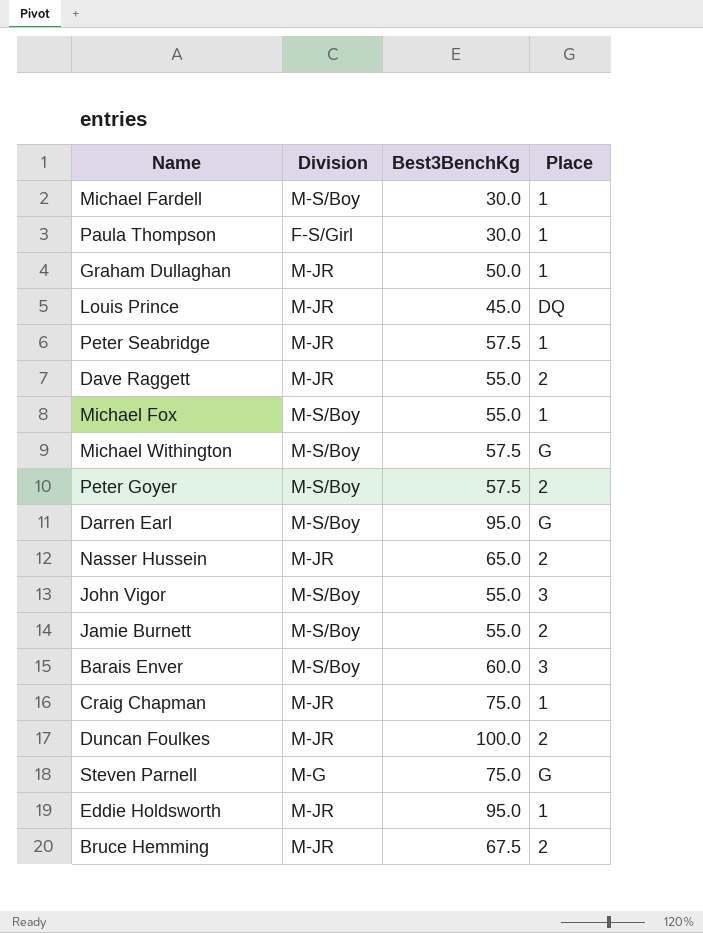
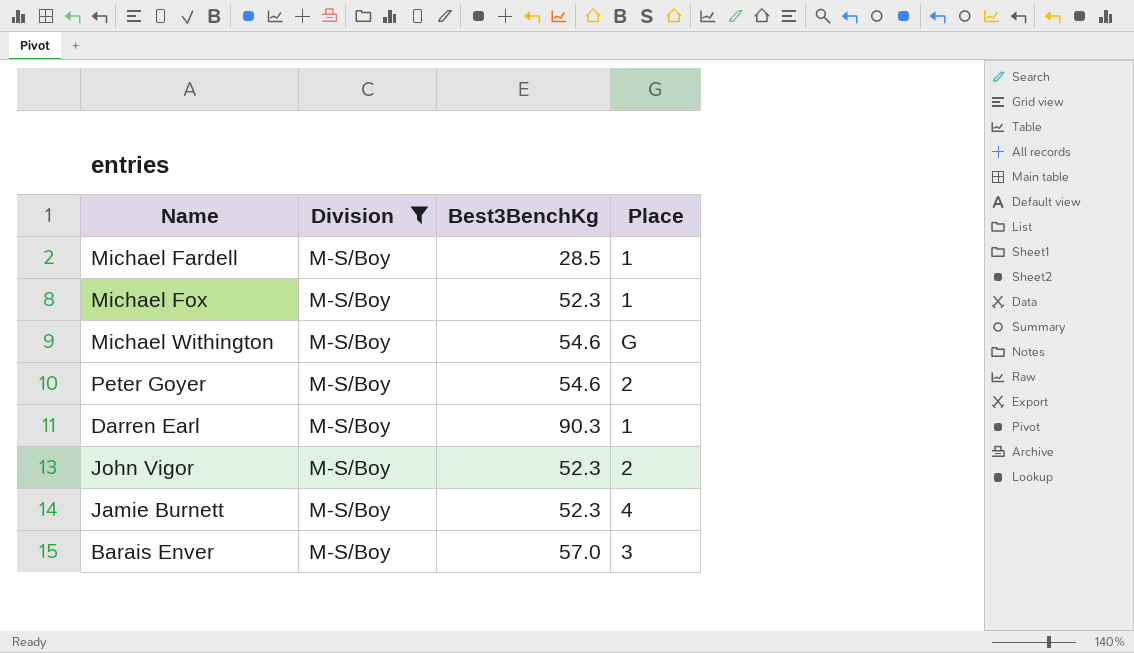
filter: none -> Division = M-S/Boy
Michael Fardell | Best3BenchKg: 30.0 -> 28.5
Michael Fox | Best3BenchKg: 55.0 -> 52.3
Michael Withington | Best3BenchKg: 57.5 -> 54.6
Peter Goyer | Best3BenchKg: 57.5 -> 54.6
Darren Earl | Best3BenchKg: 95.0 -> 90.3
Darren Earl | Place: G -> 1
John Vigor | Best3BenchKg: 55.0 -> 52.3
John Vigor | Place: 3 -> 2
Jamie Burnett | Best3BenchKg: 55.0 -> 52.3
Jamie Burnett | Place: 2 -> 4
Barais Enver | Best3BenchKg: 60.0 -> 57.0

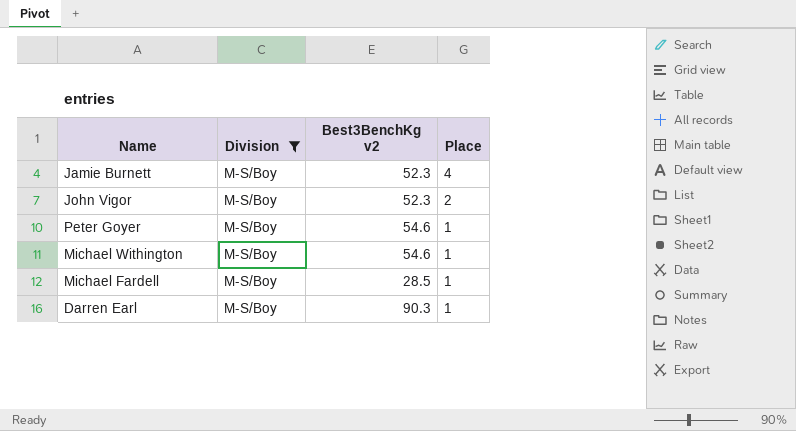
row order: none -> Place descending
column name: Best3BenchKg -> Best3BenchKg v2
row Michael Fox: M-S/Boy | 52.3 | 1 -> none
row Barais Enver: M-S/Boy | 57.0 | 3 -> none
Peter Goyer | Place: 2 -> 1
Michael Withington | Place: G -> 1

